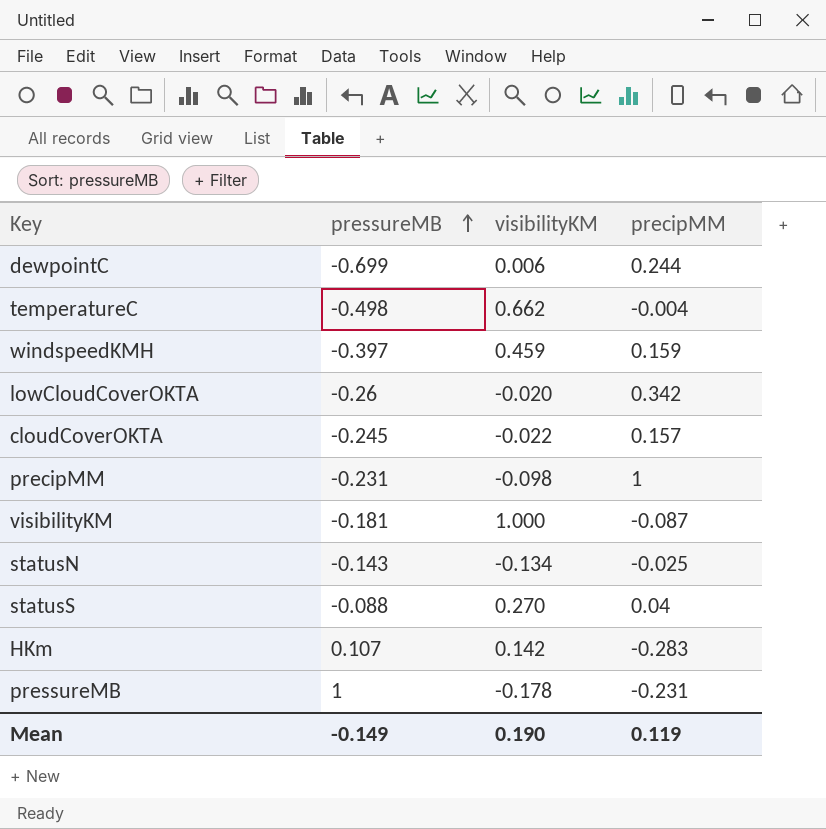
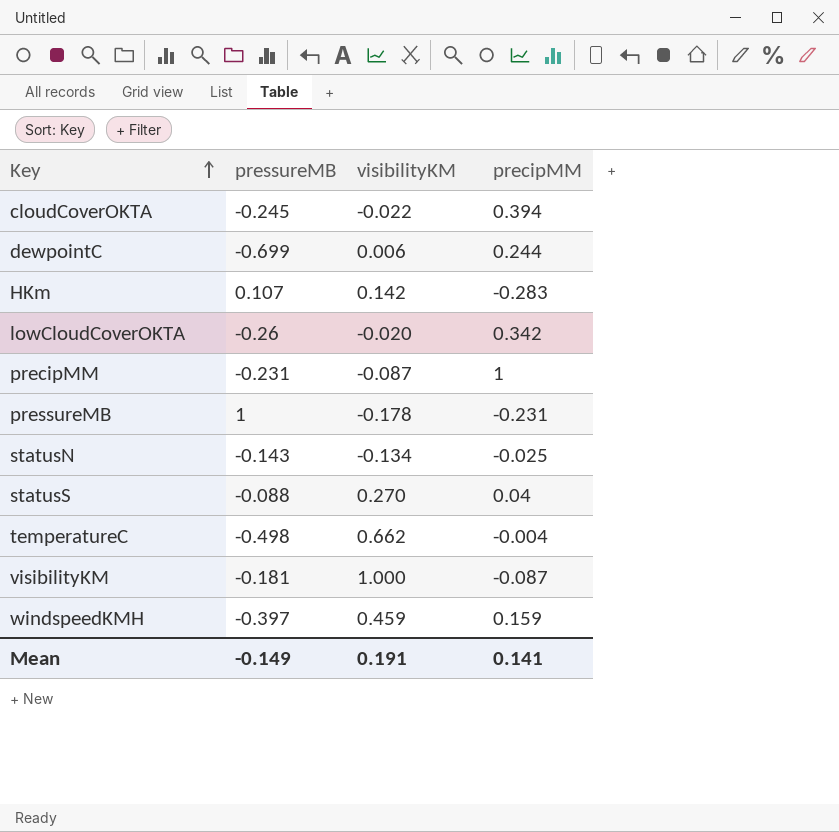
row order: pressureMB ascending -> Key ascending
cloudCoverOKTA | precipMM: 0.157 -> 0.394
precipMM | visibilityKM: -0.098 -> -0.087
Mean | visibilityKM: 0.190 -> 0.191
Mean | precipMM: 0.119 -> 0.141

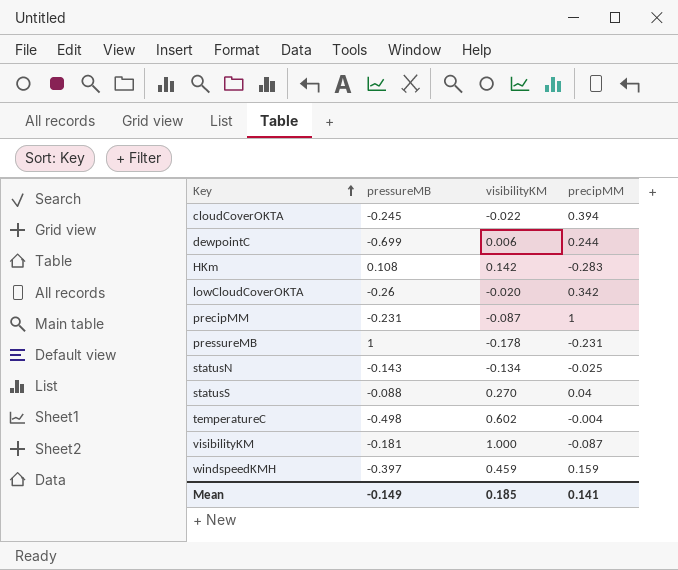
HKm | pressureMB: 0.107 -> 0.108
temperatureC | visibilityKM: 0.662 -> 0.602
Mean | visibilityKM: 0.191 -> 0.185

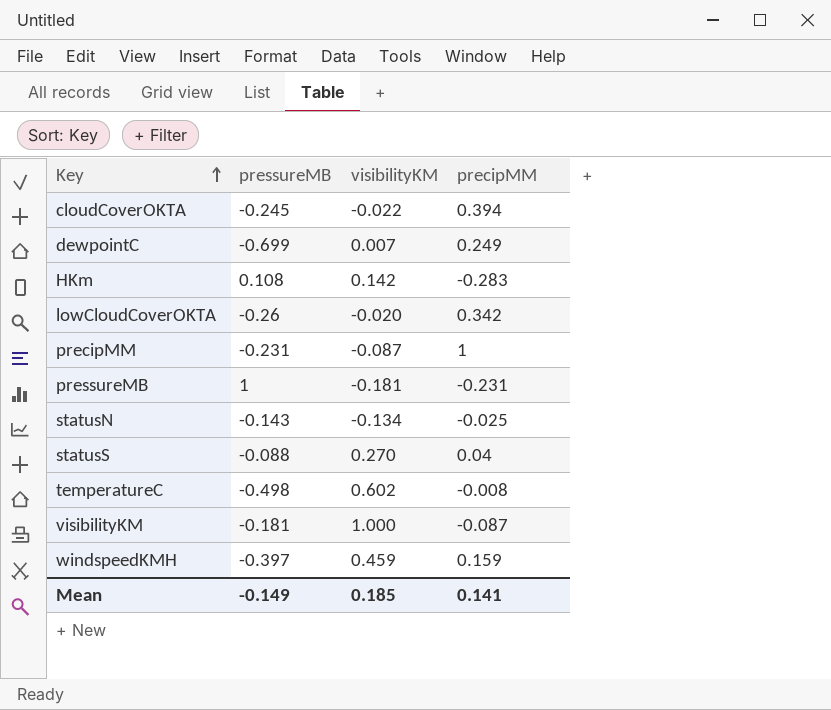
dewpointC | visibilityKM: 0.006 -> 0.007
dewpointC | precipMM: 0.244 -> 0.249
pressureMB | visibilityKM: -0.178 -> -0.181
temperatureC | precipMM: -0.004 -> -0.008

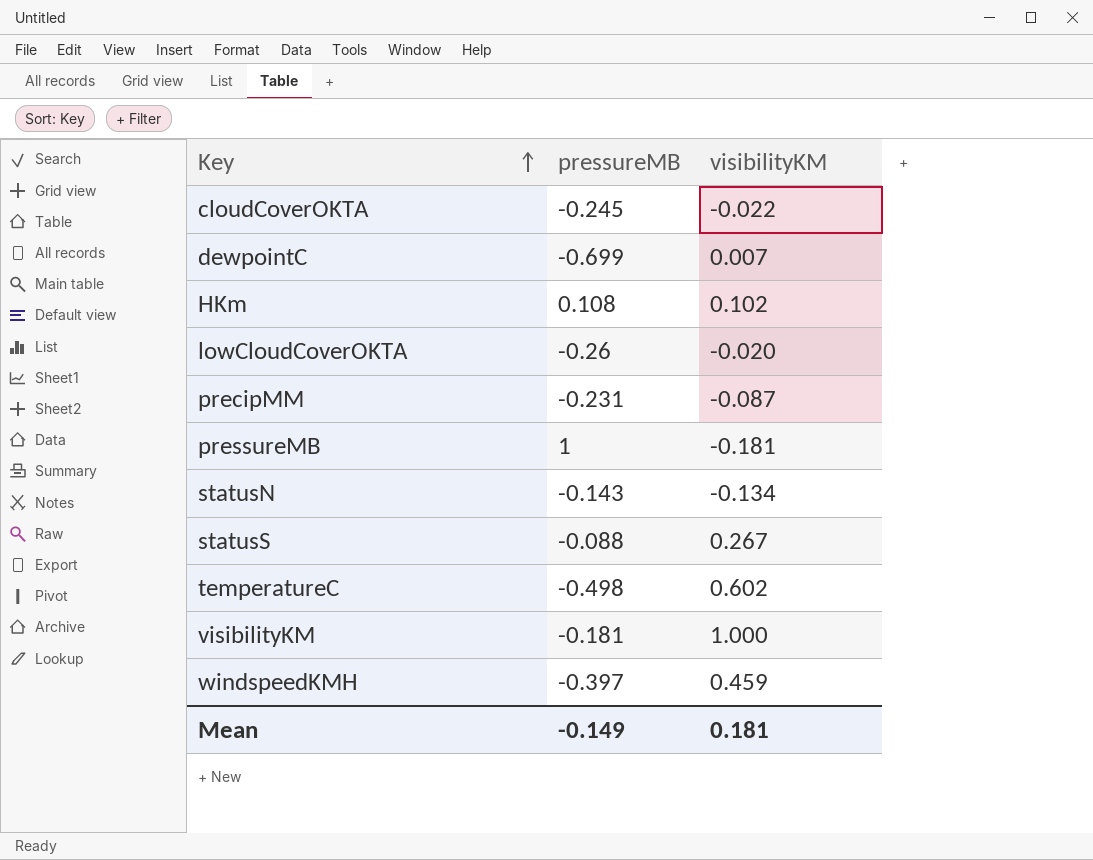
column precipMM | position: 4 -> none
HKm | visibilityKM: 0.142 -> 0.102
statusS | visibilityKM: 0.270 -> 0.267
Mean | visibilityKM: 0.185 -> 0.181

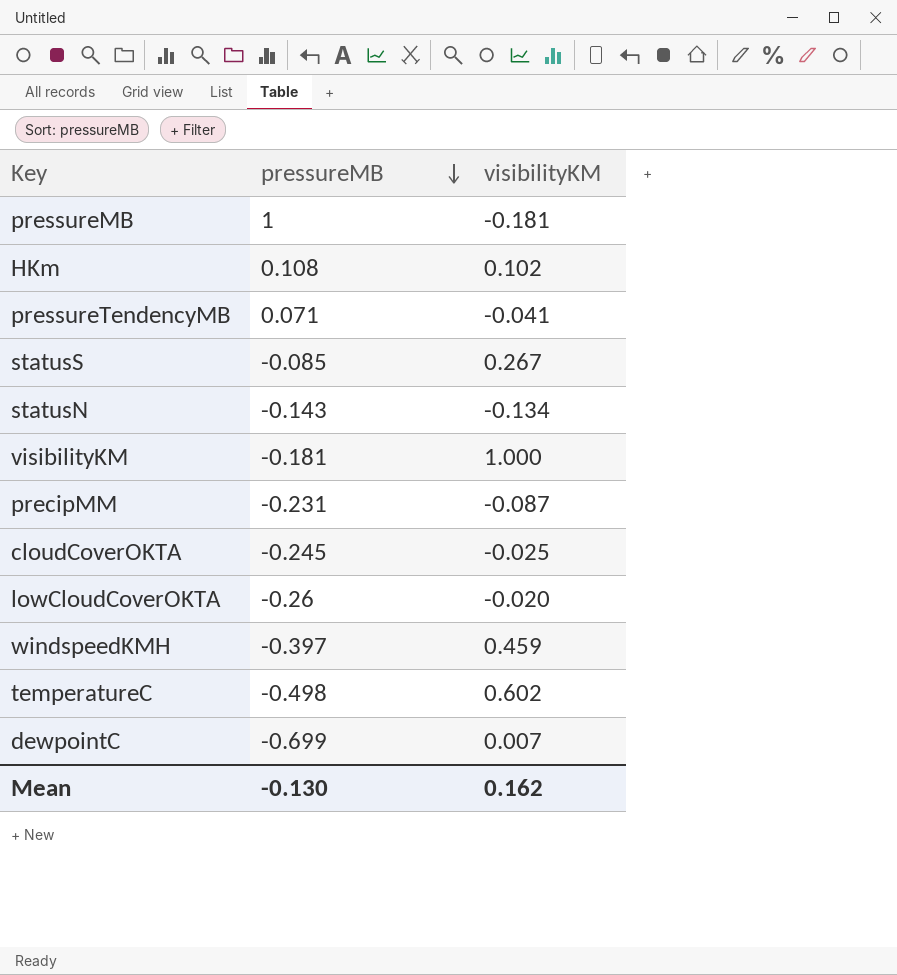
row order: Key ascending -> pressureMB descending
row pressureTendencyMB: none -> 0.071 | -0.041
statusS | pressureMB: -0.088 -> -0.085
cloudCoverOKTA | visibilityKM: -0.022 -> -0.025
Mean | pressureMB: -0.149 -> -0.130
Mean | visibilityKM: 0.181 -> 0.162

